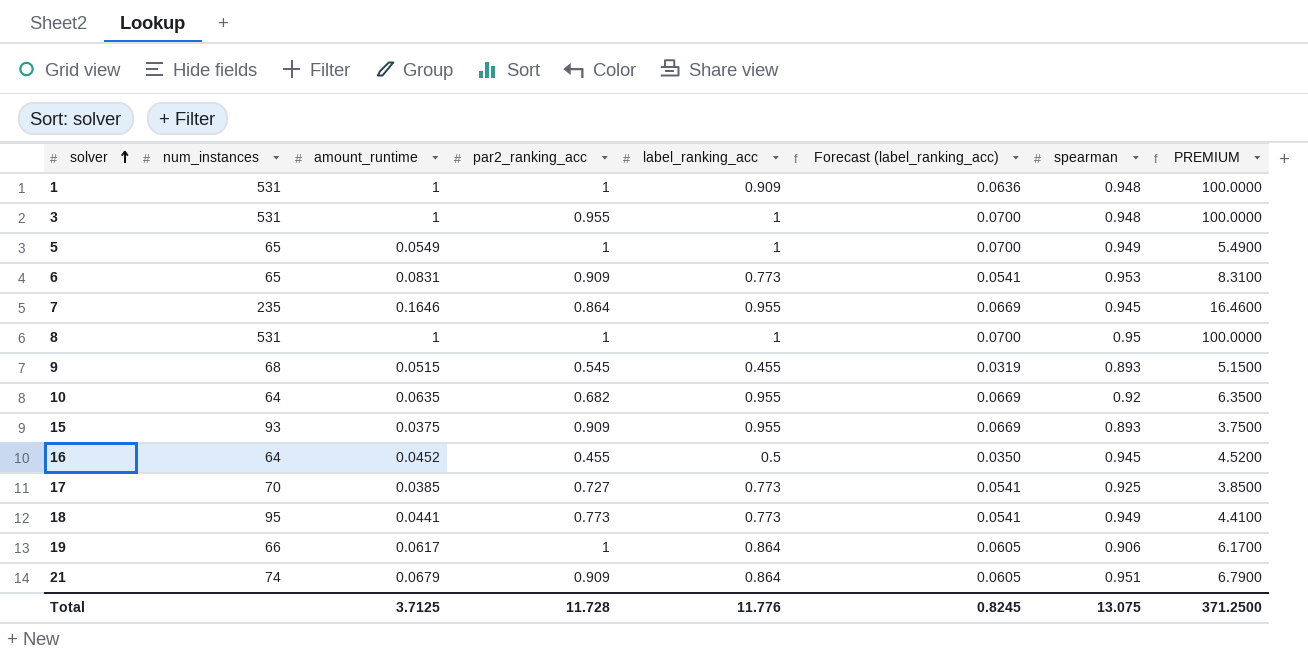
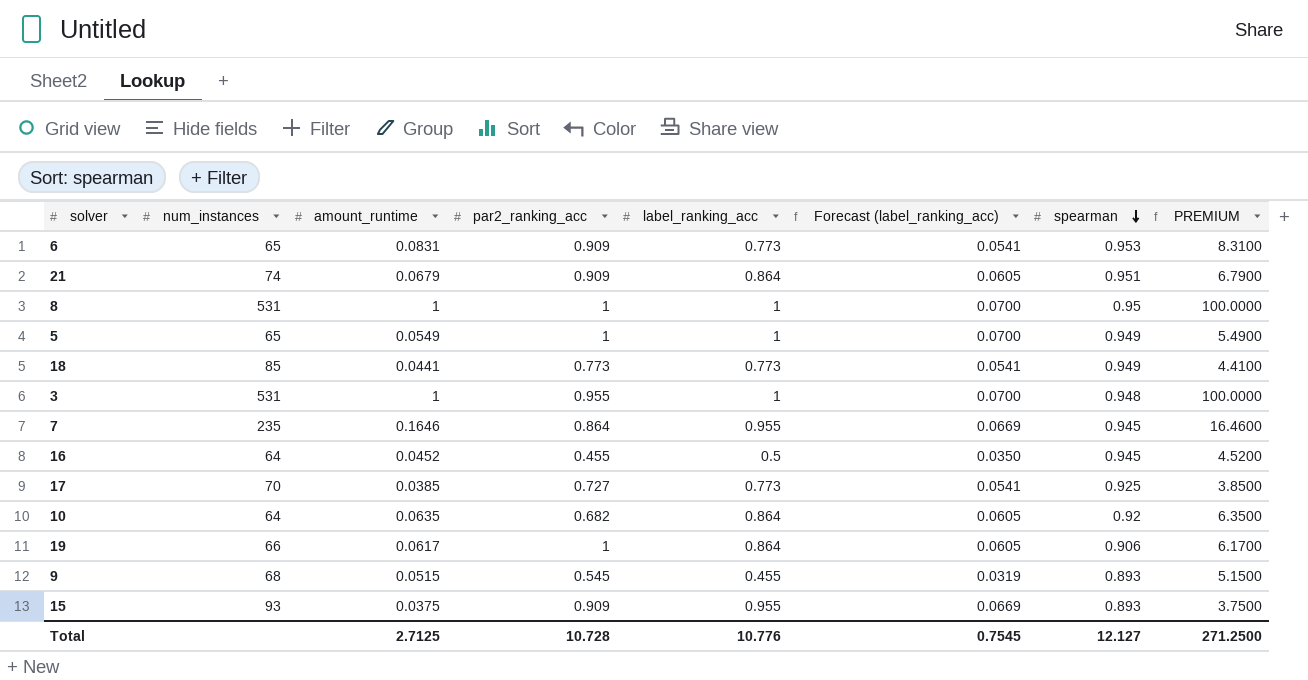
row order: solver ascending -> spearman descending
row 1: 531 | 1 | 1 | 0.909 | 0.0636 | 0.948 | 100.0000 -> none
18 | num_instances: 95 -> 85
10 | label_ranking_acc: 0.955 -> 0.864
10 | Forecast (label_ranking_acc): 0.0669 -> 0.0605
Total | amount_runtime: 3.7125 -> 2.7125
Total | par2_ranking_acc: 11.728 -> 10.728
Total | label_ranking_acc: 11.776 -> 10.776
Total | Forecast (label_ranking_acc): 0.8245 -> 0.7545
Total | spearman: 13.075 -> 12.127
Total | PREMIUM: 371.2500 -> 271.2500

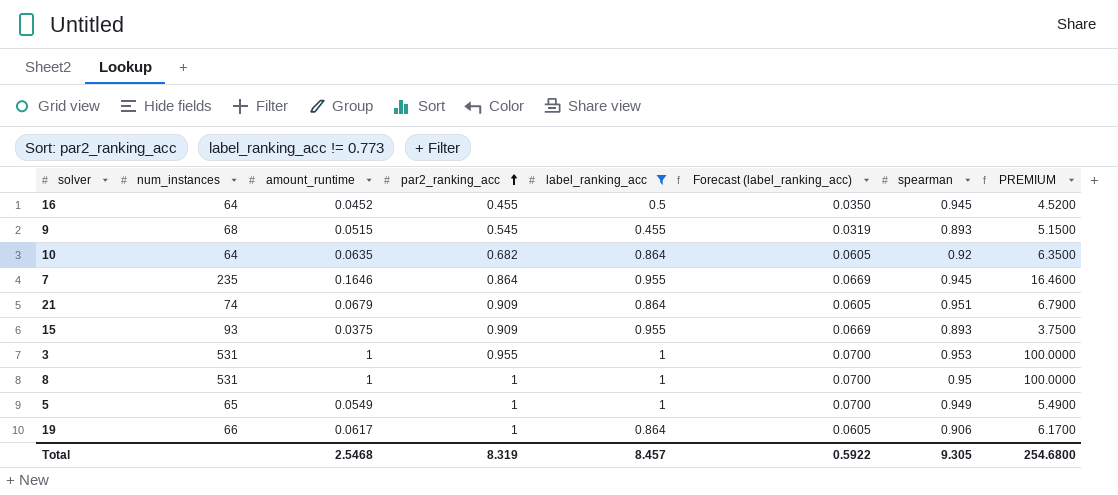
filter: none -> label_ranking_acc != 0.773
row order: spearman descending -> par2_ranking_acc ascending
3 | spearman: 0.948 -> 0.953
Total | amount_runtime: 2.7125 -> 2.5468
Total | par2_ranking_acc: 10.728 -> 8.319
Total | label_ranking_acc: 10.776 -> 8.457
Total | Forecast (label_ranking_acc): 0.7545 -> 0.5922
Total | spearman: 12.127 -> 9.305
Total | PREMIUM: 271.2500 -> 254.6800

